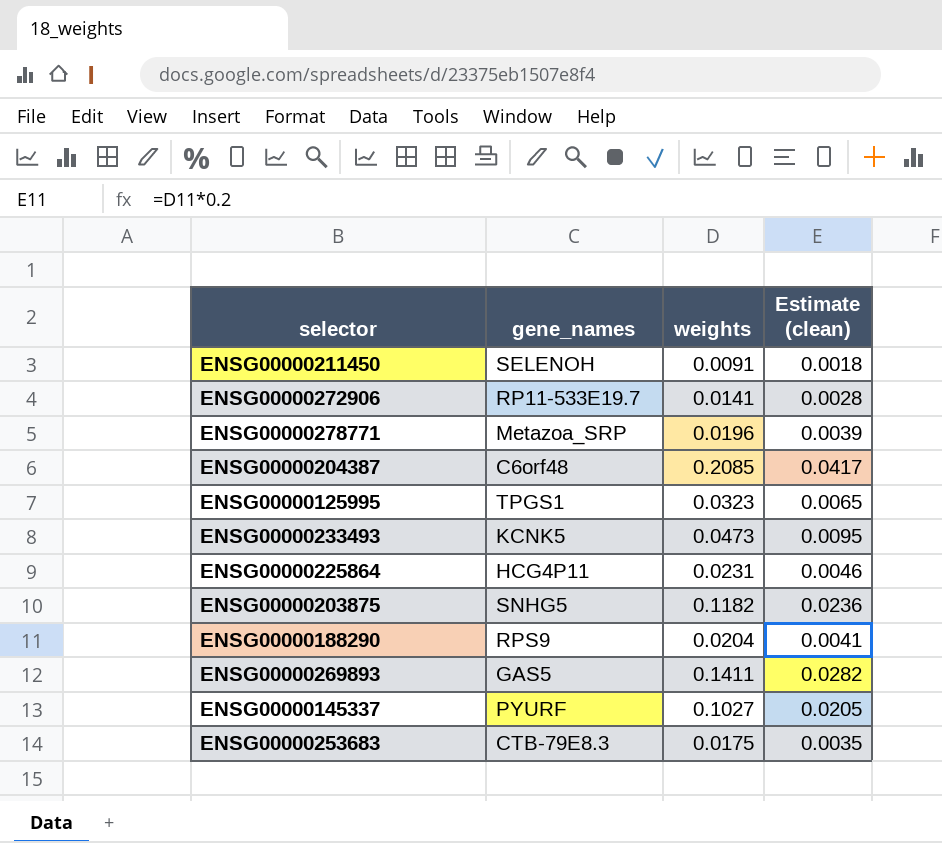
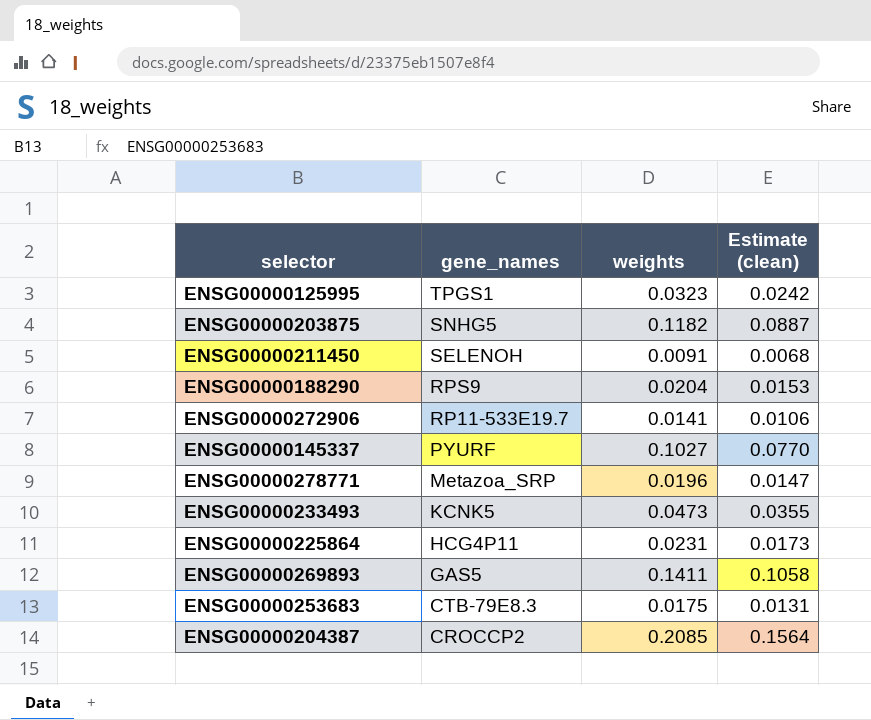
row order: none -> gene_names descending
column Estimate (clean) | formula: [weights] * 0.2 -> [weights] * 0.75
ENSG00000204387 | gene_names: C6orf48 -> CROCCP2

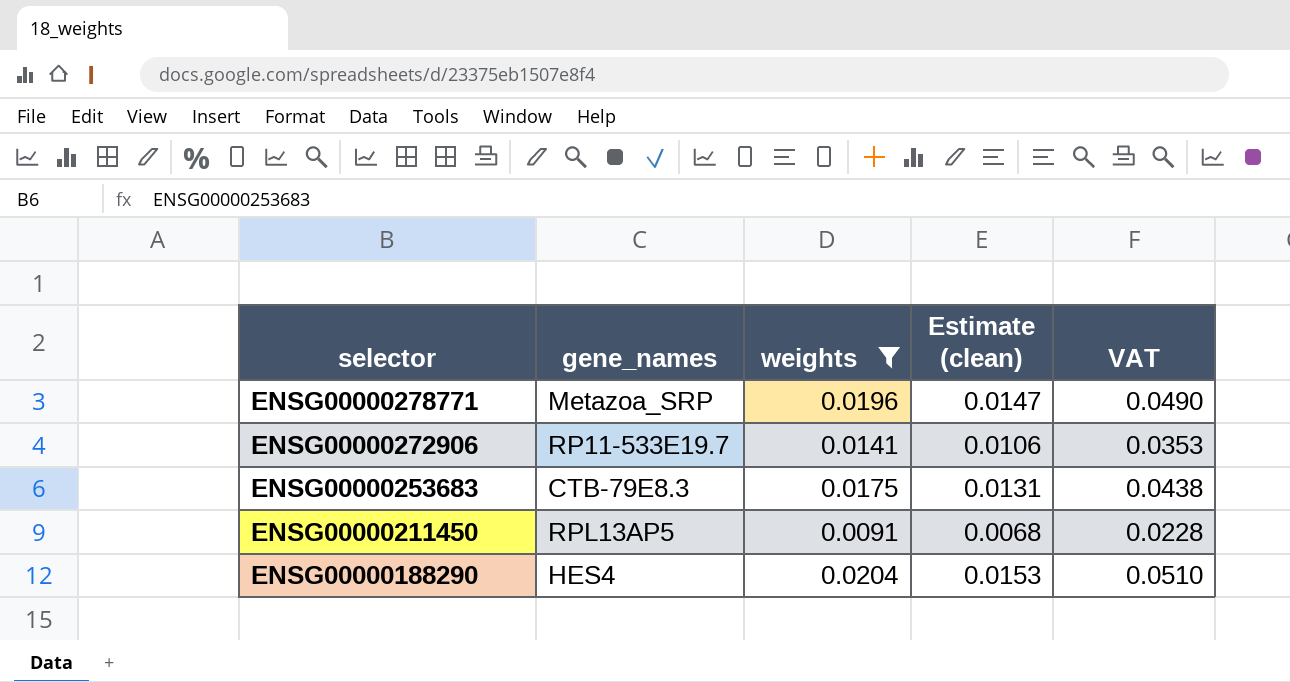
filter: none -> weights <= 0.0204
row order: gene_names descending -> selector descending
column VAT | formula: none -> [weights] * 2.5
ENSG00000211450 | gene_names: SELENOH -> RPL13AP5
ENSG00000188290 | gene_names: RPS9 -> HES4

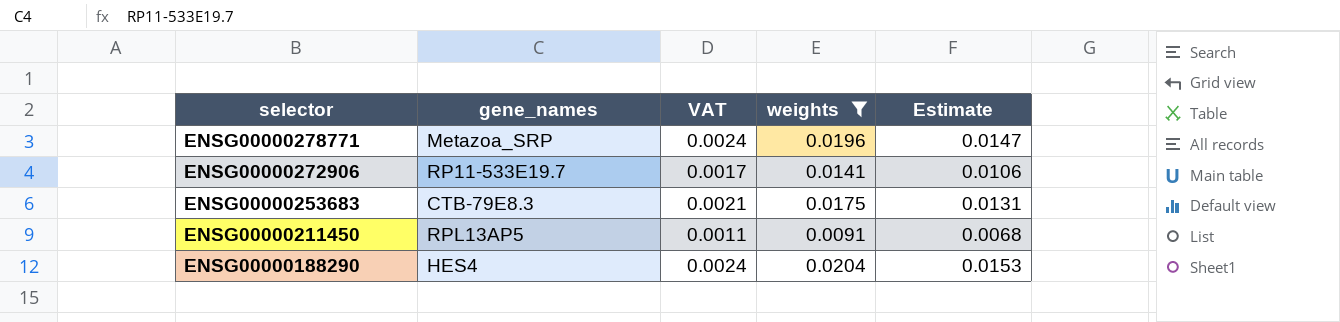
column VAT | formula: [weights] * 2.5 -> [weights] * 0.12
column VAT | position: 5 -> 3
column name: Estimate (clean) -> Estimate

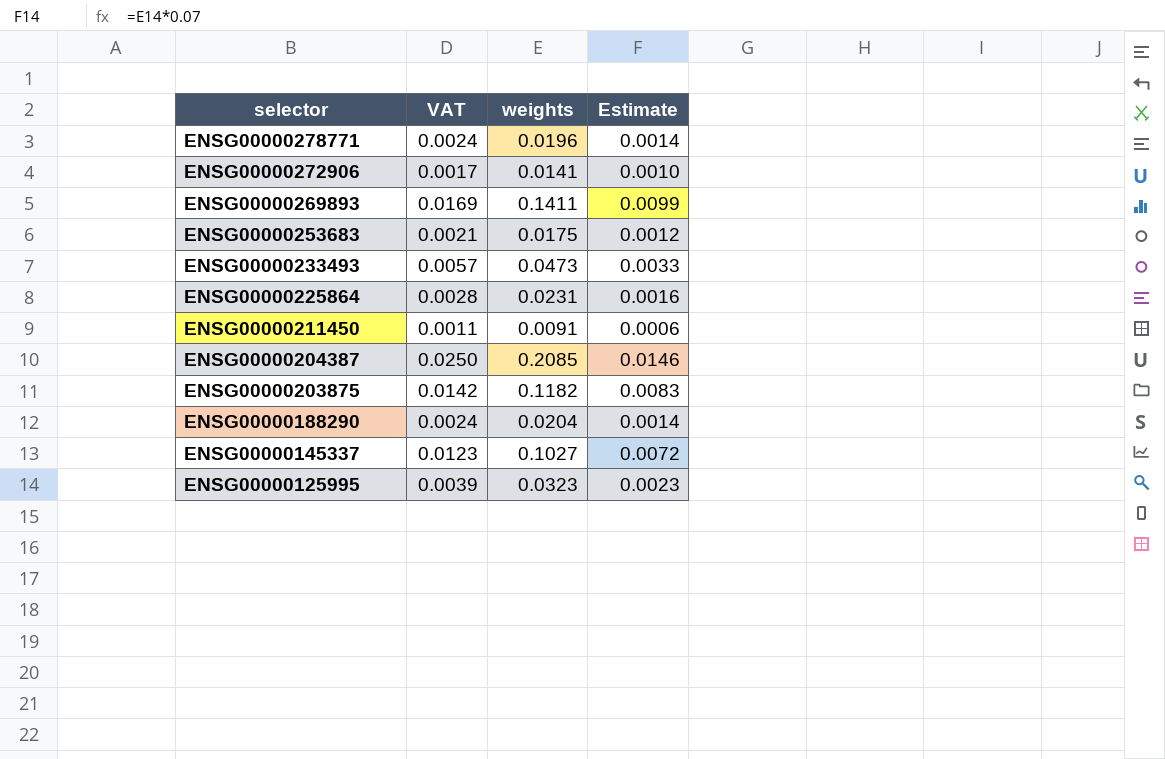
filter: weights <= 0.0204 -> none
column gene_names | position: 2 -> none
column Estimate | formula: [weights] * 0.75 -> [weights] * 0.07

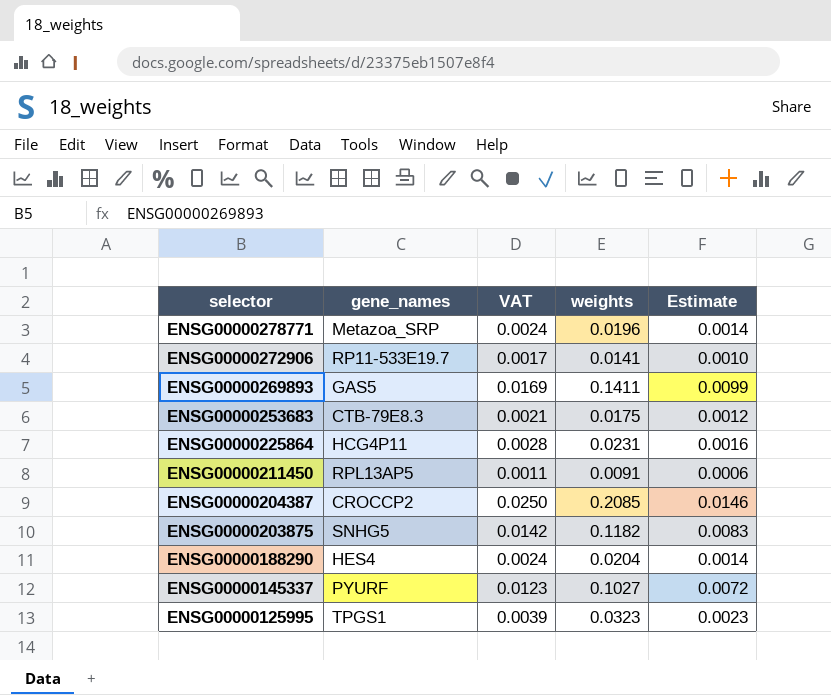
column gene_names | position: none -> 2
row ENSG00000233493: 0.0057 | 0.0473 | 0.0033 -> none

